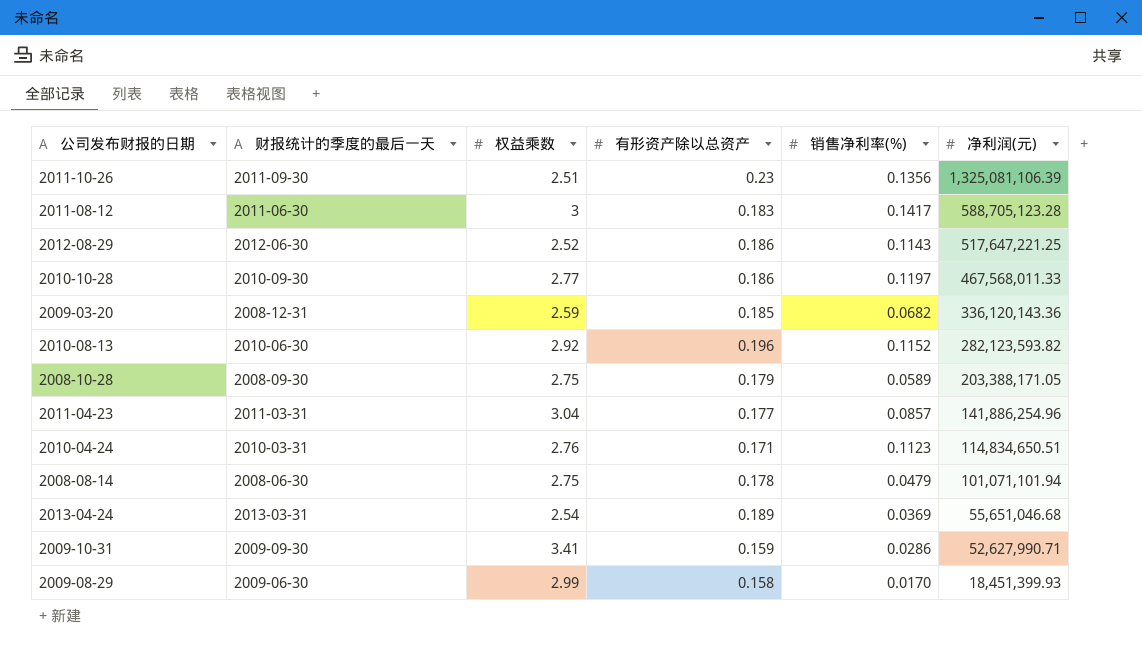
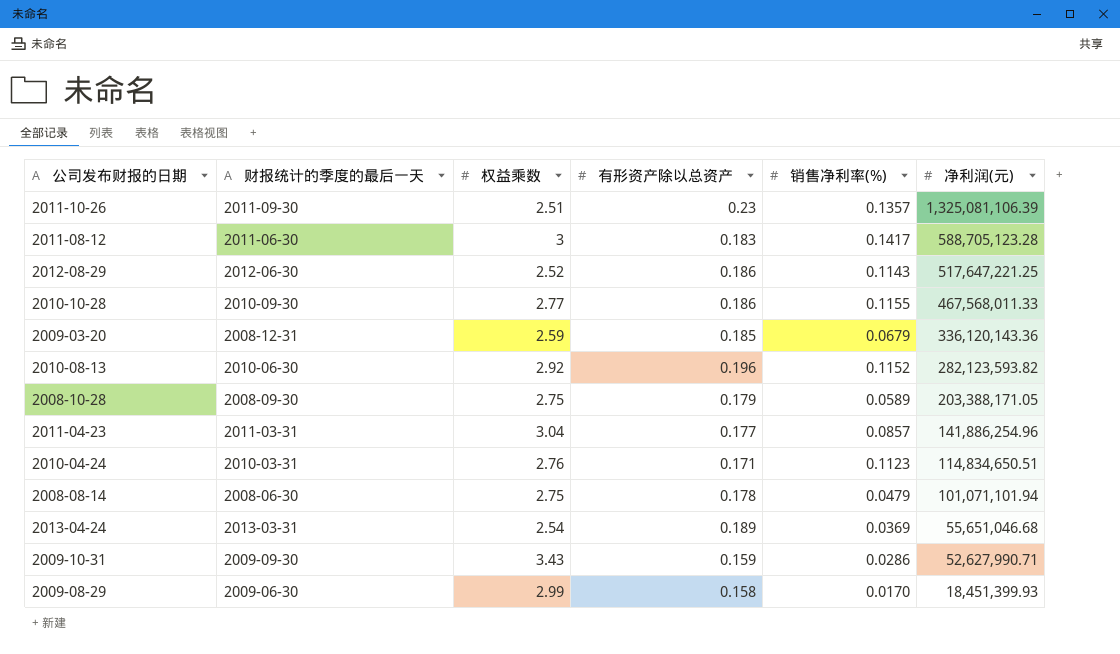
2011-10-26 | 销售净利率(%): 0.1356 -> 0.1357
2010-10-28 | 销售净利率(%): 0.1197 -> 0.1155
2009-03-20 | 销售净利率(%): 0.0682 -> 0.0679
2009-10-31 | 权益乘数: 3.41 -> 3.43

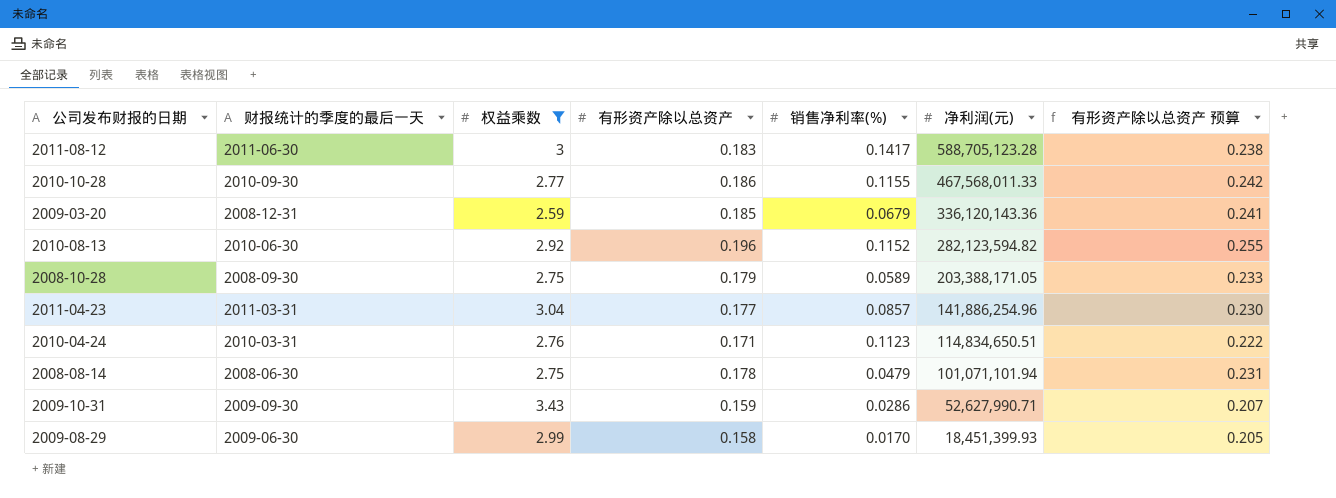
filter: none -> 权益乘数 >= 2.59
column 有形资产除以总资产 预算 | formula: none -> [有形资产除以总资产] * 1.3
2010-08-13 | 净利润(元): 282,123,593.82 -> 282,123,594.82

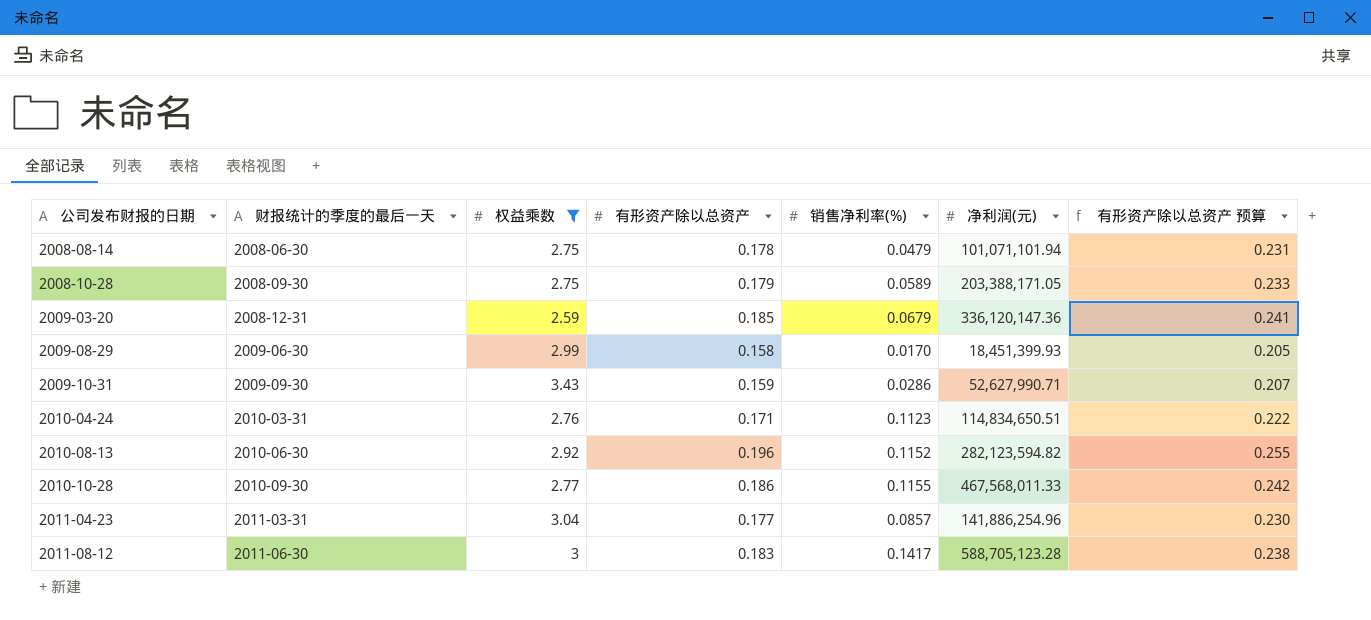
row order: 净利润(元) descending -> 公司发布财报的日期 ascending
2009-03-20 | 净利润(元): 336,120,143.36 -> 336,120,147.36

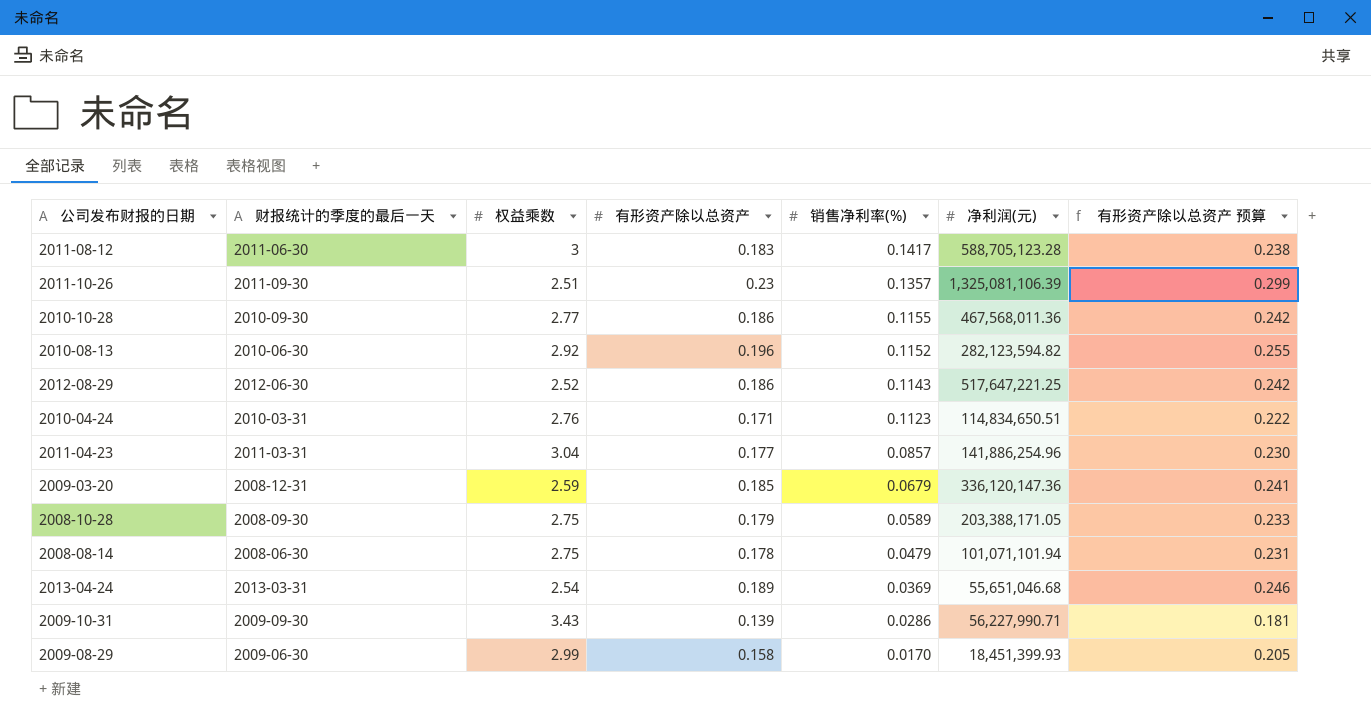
filter: 权益乘数 >= 2.59 -> none
row order: 公司发布财报的日期 ascending -> 销售净利率(%) descending
2010-10-28 | 净利润(元): 467,568,011.33 -> 467,568,011.36
2009-10-31 | 有形资产除以总资产: 0.159 -> 0.139
2009-10-31 | 净利润(元): 52,627,990.71 -> 56,227,990.71
2009-10-31 | 有形资产除以总资产 预算: 0.207 -> 0.181

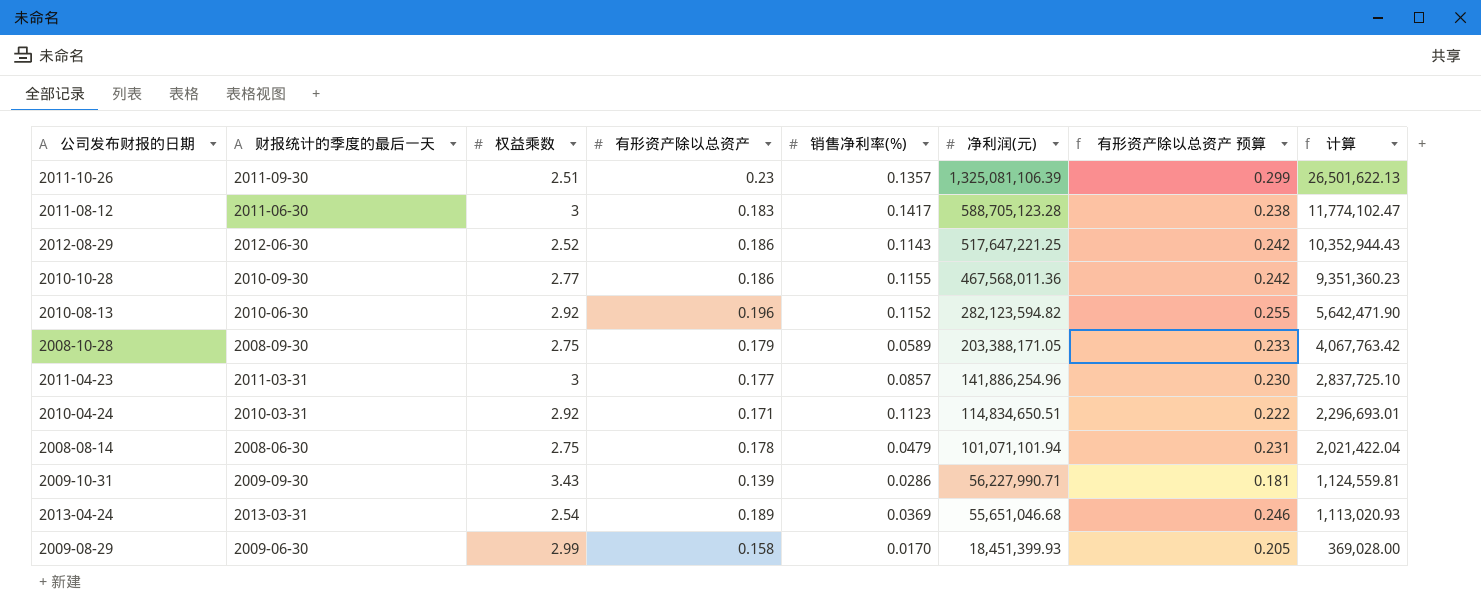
row order: 销售净利率(%) descending -> 净利润(元) descending
column 计算 | formula: none -> [净利润(元)] * 0.02
row 2009-03-20: 2008-12-31 | 2.59 | 0.185 | 0.0679 | 336,120,147.36 | 0.241 -> none
2011-04-23 | 权益乘数: 3.04 -> 3
2010-04-24 | 权益乘数: 2.76 -> 2.92

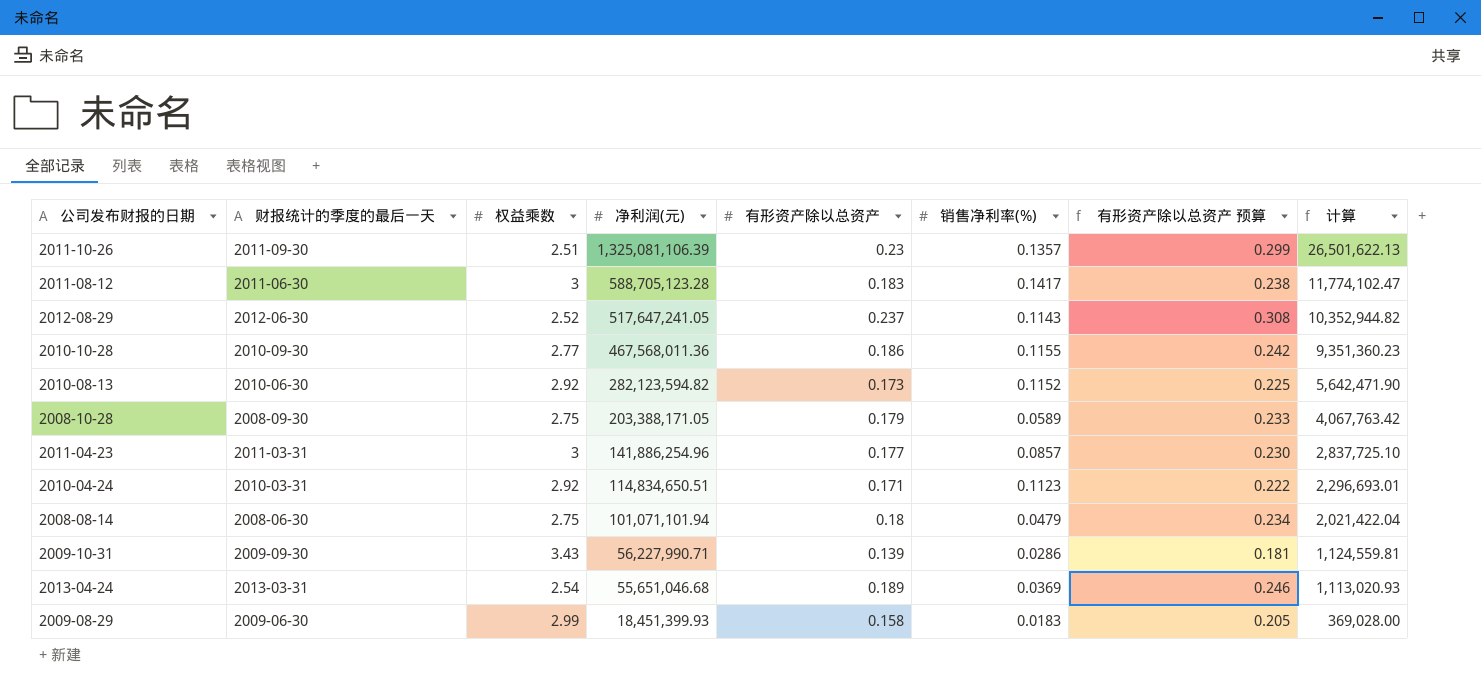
column 净利润(元) | position: 6 -> 4
2012-08-29 | 净利润(元): 517,647,221.25 -> 517,647,241.05
2012-08-29 | 有形资产除以总资产: 0.186 -> 0.237
2012-08-29 | 有形资产除以总资产 预算: 0.242 -> 0.308
2012-08-29 | 计算: 10,352,944.43 -> 10,352,944.82
2010-08-13 | 有形资产除以总资产: 0.196 -> 0.173
2010-08-13 | 有形资产除以总资产 预算: 0.255 -> 0.225
2008-08-14 | 有形资产除以总资产: 0.178 -> 0.18
2008-08-14 | 有形资产除以总资产 预算: 0.231 -> 0.234
2009-08-29 | 销售净利率(%): 0.0170 -> 0.0183

